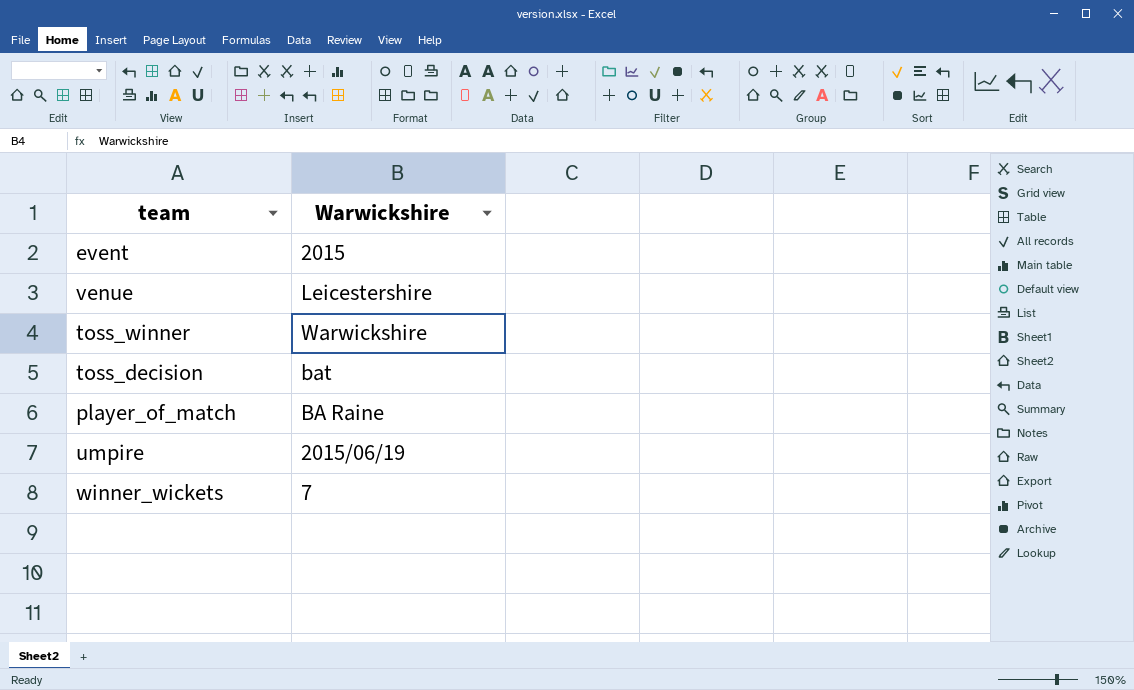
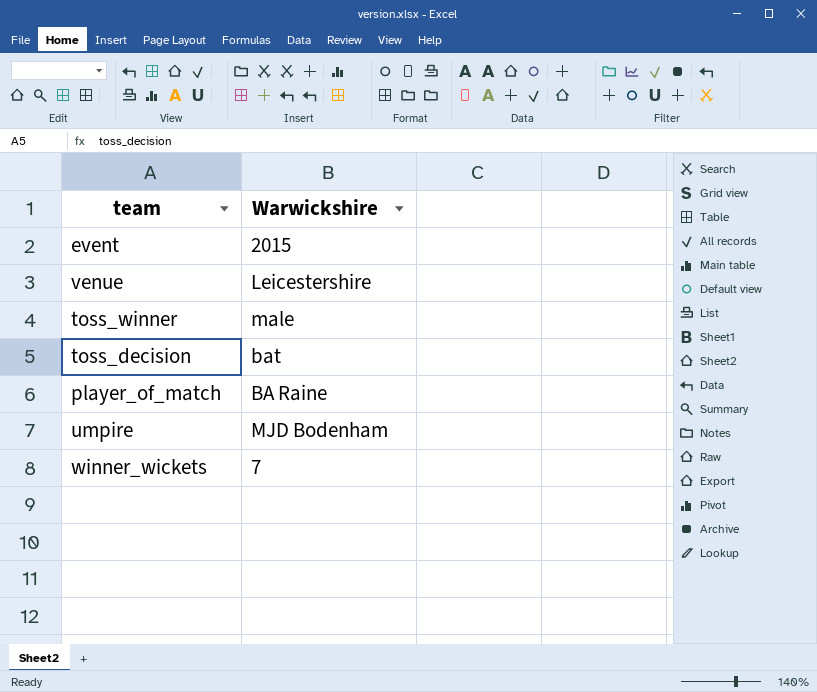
toss_winner | Warwickshire: Warwickshire -> male
umpire | Warwickshire: 2015/06/19 -> MJD Bodenham

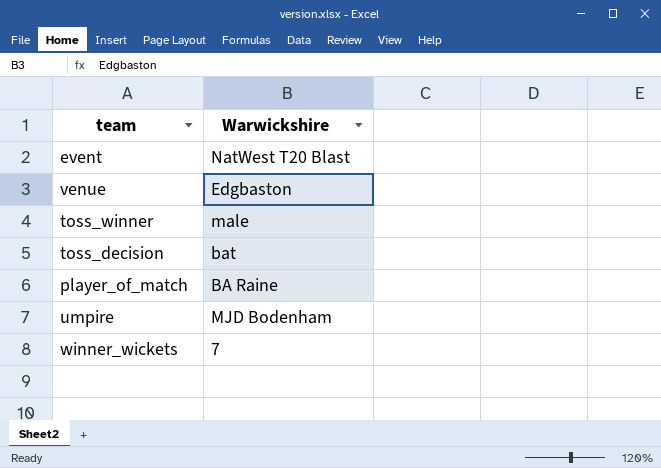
event | Warwickshire: 2015 -> NatWest T20 Blast
venue | Warwickshire: Leicestershire -> Edgbaston

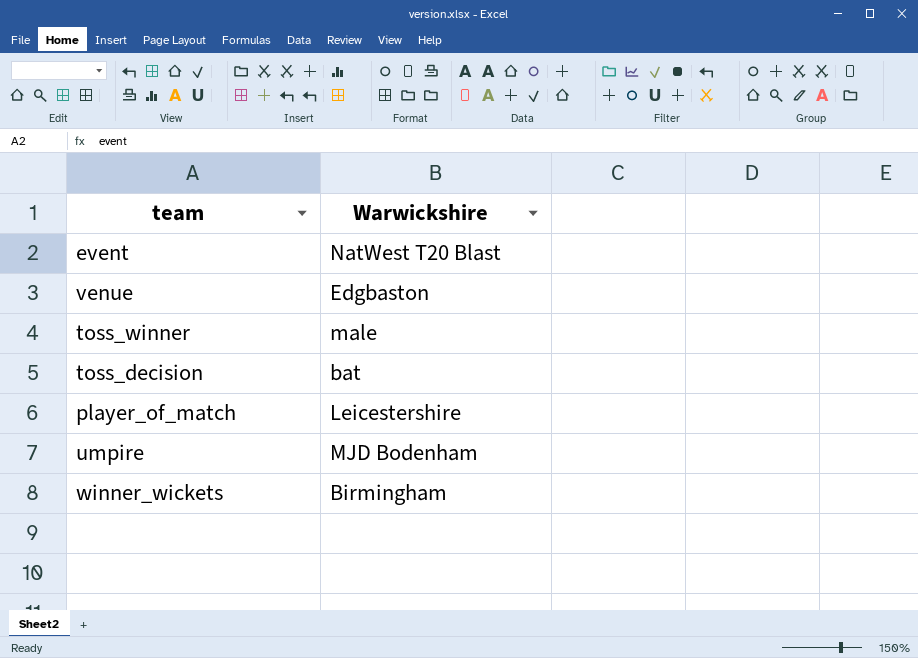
player_of_match | Warwickshire: BA Raine -> Leicestershire
winner_wickets | Warwickshire: 7 -> Birmingham

